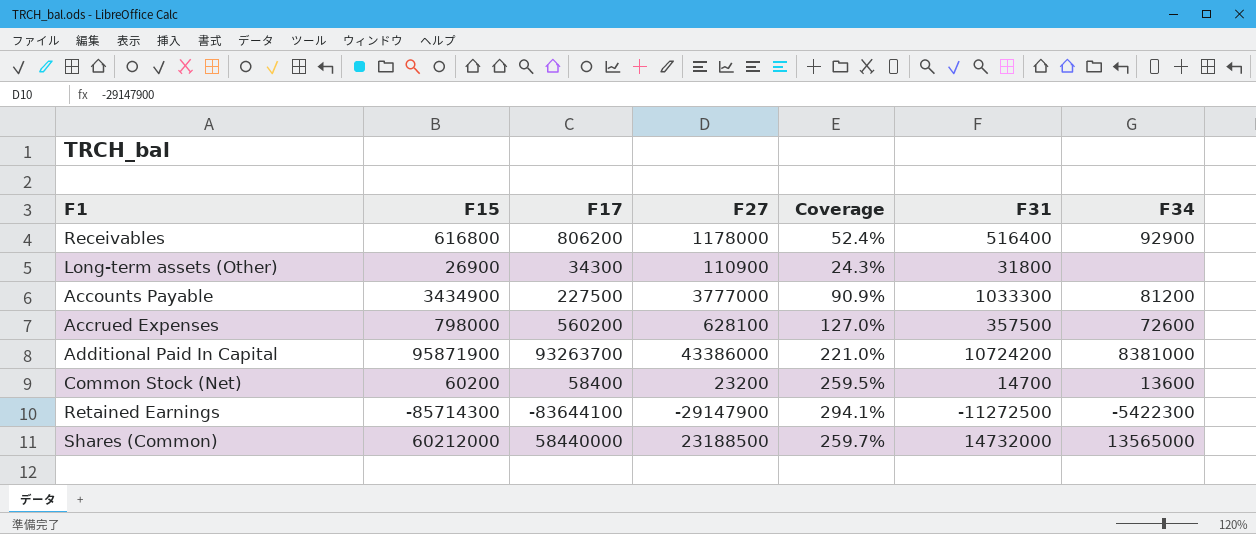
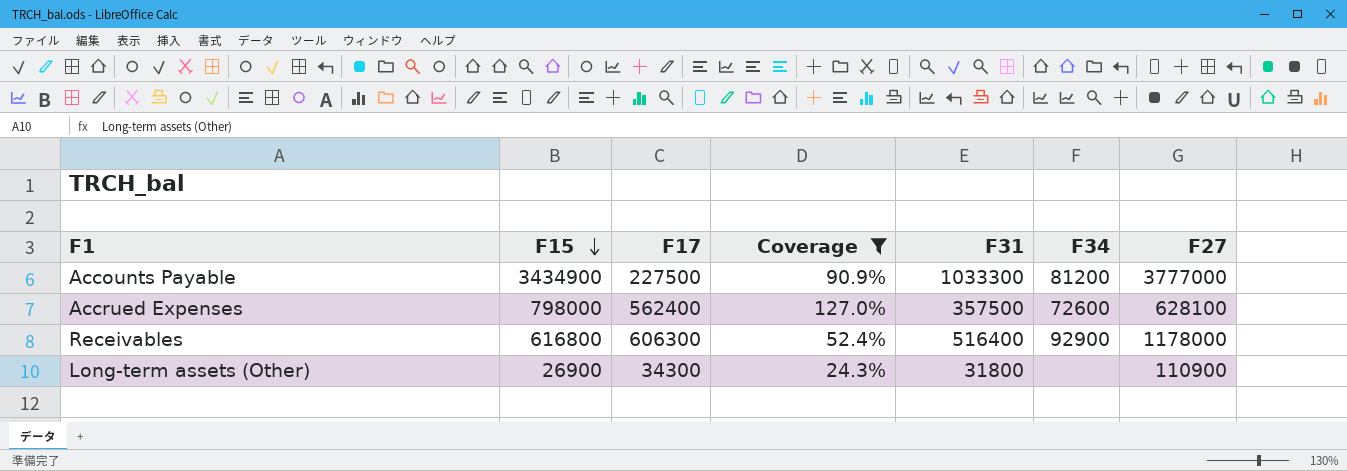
filter: none -> Coverage <= 127.0%
row order: none -> F15 descending
column F27 | position: 4 -> 7
Accrued Expenses | F17: 560200 -> 562400
Receivables | F17: 806200 -> 606300

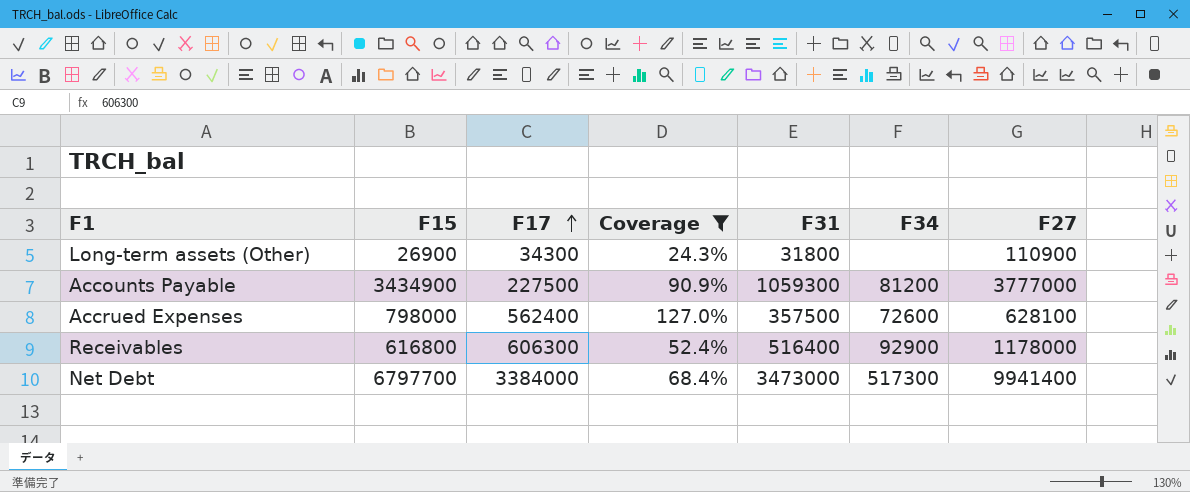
row order: F15 descending -> F17 ascending
Accounts Payable | F31: 1033300 -> 1059300
row Net Debt: none -> 6797700 | 3384000 | 68.4% | 3473000 | 517300 | 9941400

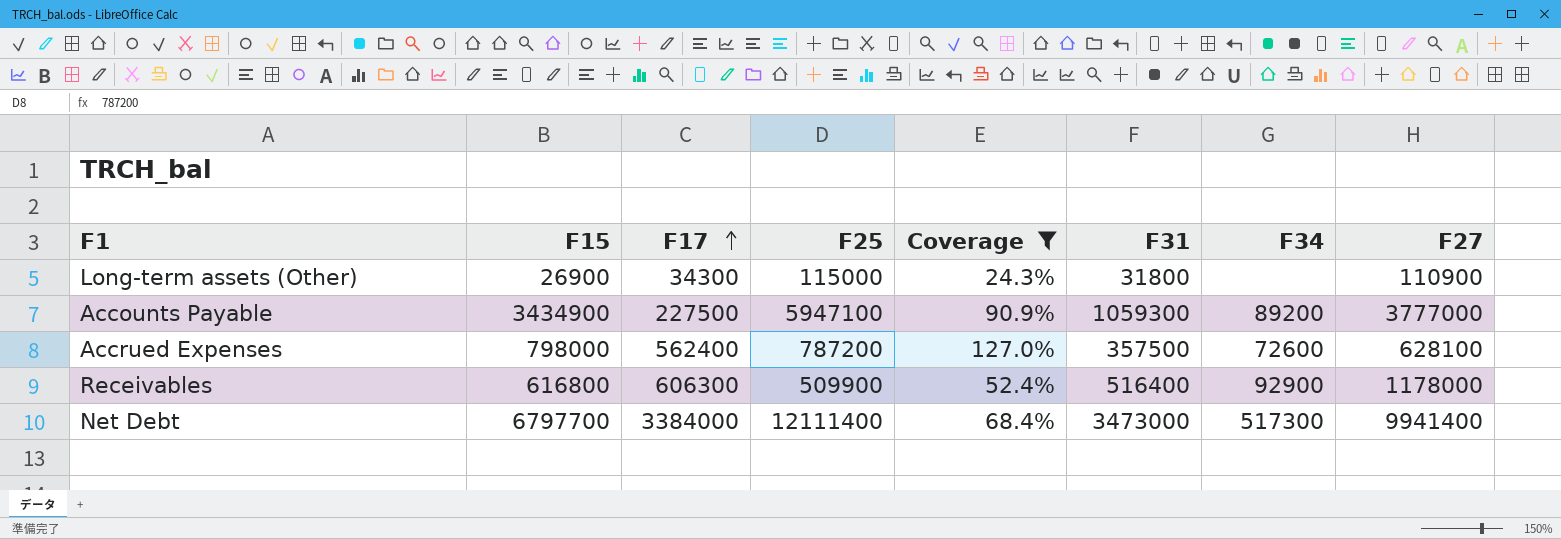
column F25 | position: none -> 4
Accounts Payable | F34: 81200 -> 89200

